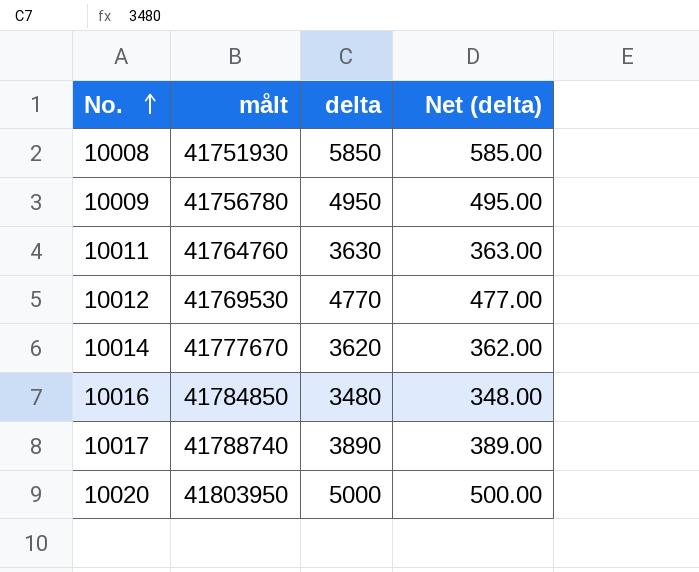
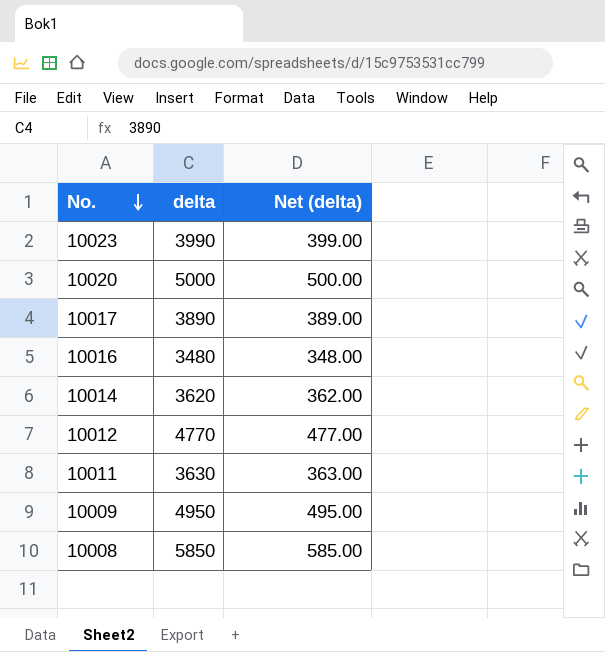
row order: No. ascending -> No. descending
column målt | position: 2 -> none
row 10023: none -> 3990 | 399.00

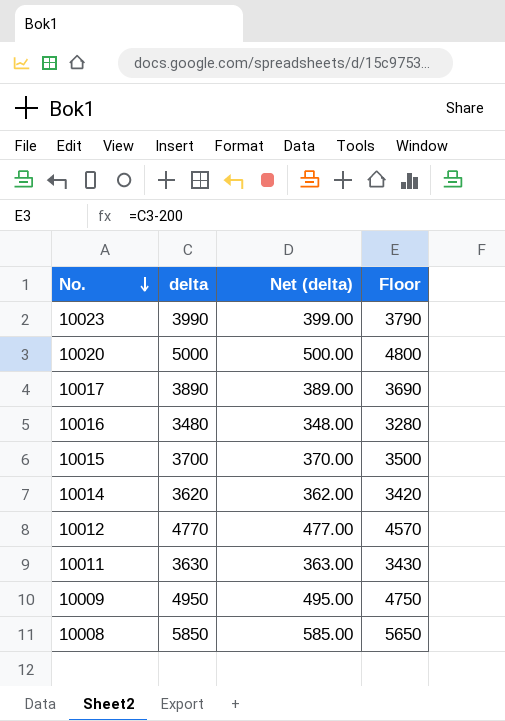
column Floor | formula: none -> [delta] - 200
row 10015: none -> 3700 | 370.00 | 3500

